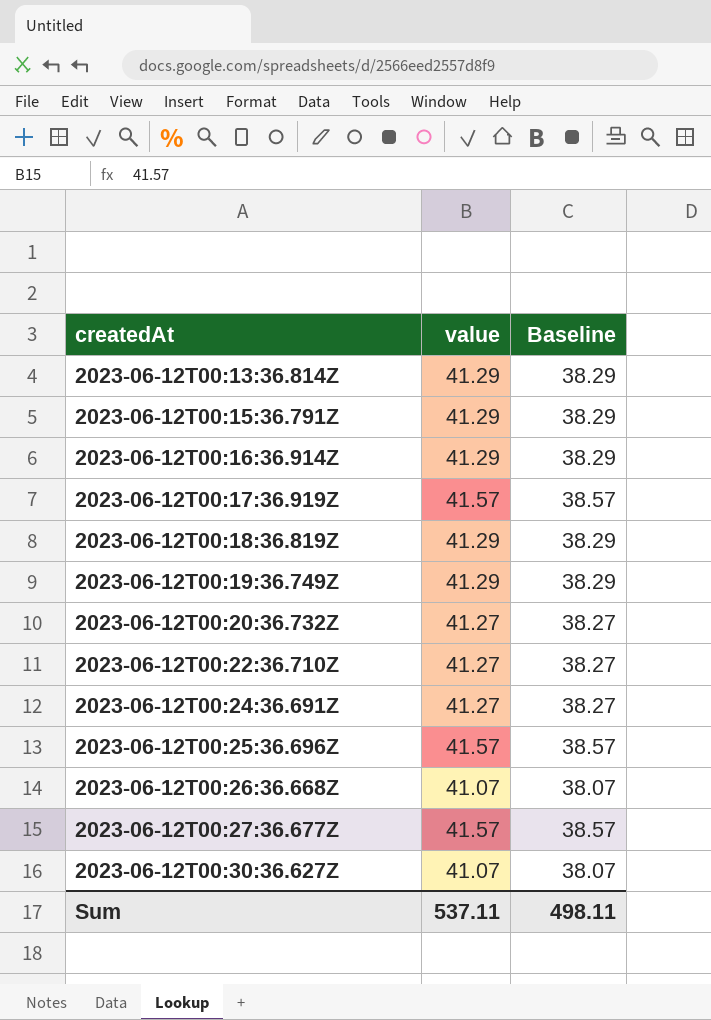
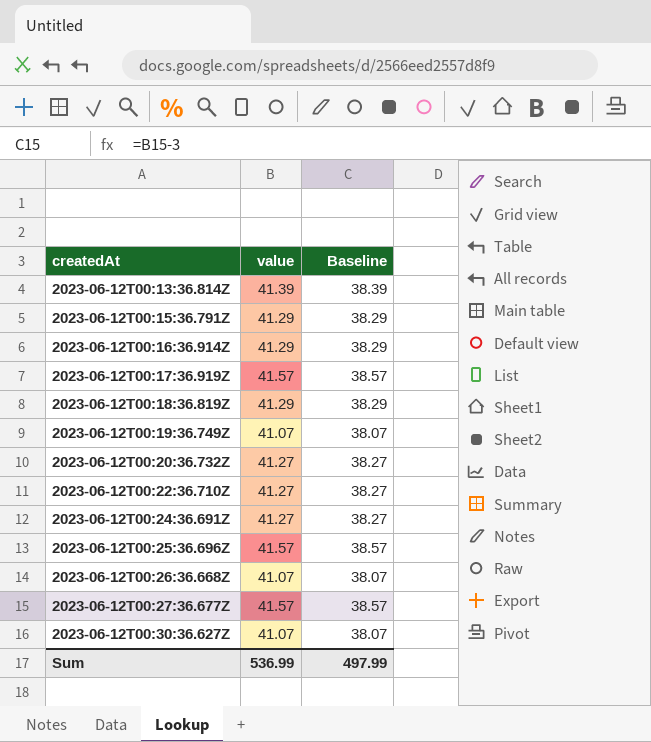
2023-06-12T00:13:36.814Z | value: 41.29 -> 41.39
2023-06-12T00:13:36.814Z | Baseline: 38.29 -> 38.39
2023-06-12T00:19:36.749Z | value: 41.29 -> 41.07
2023-06-12T00:19:36.749Z | Baseline: 38.29 -> 38.07
Sum | value: 537.11 -> 536.99
Sum | Baseline: 498.11 -> 497.99

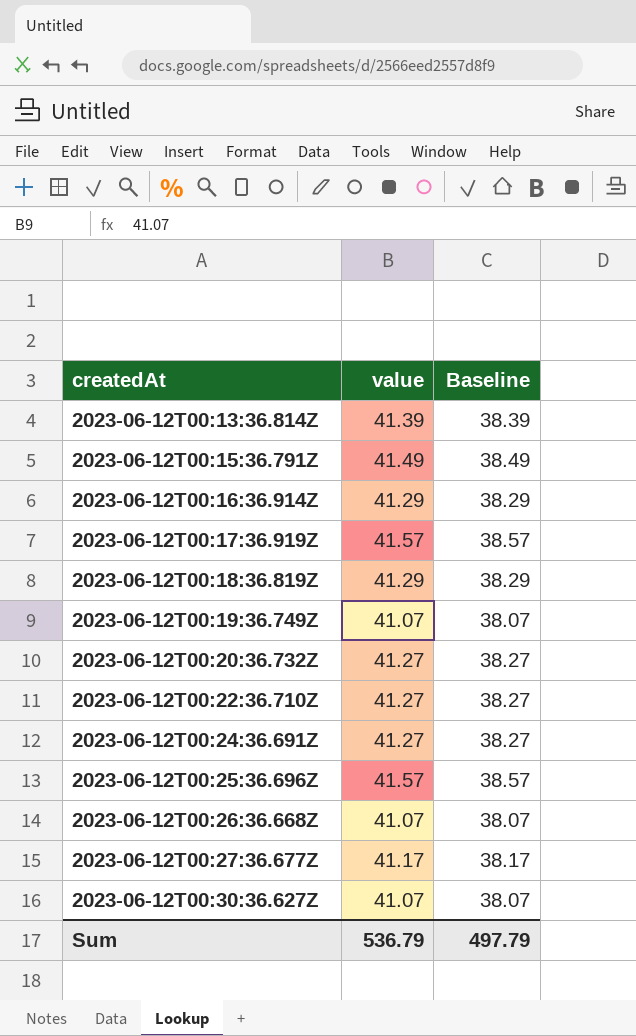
2023-06-12T00:15:36.791Z | value: 41.29 -> 41.49
2023-06-12T00:15:36.791Z | Baseline: 38.29 -> 38.49
2023-06-12T00:27:36.677Z | value: 41.57 -> 41.17
2023-06-12T00:27:36.677Z | Baseline: 38.57 -> 38.17
Sum | value: 536.99 -> 536.79
Sum | Baseline: 497.99 -> 497.79

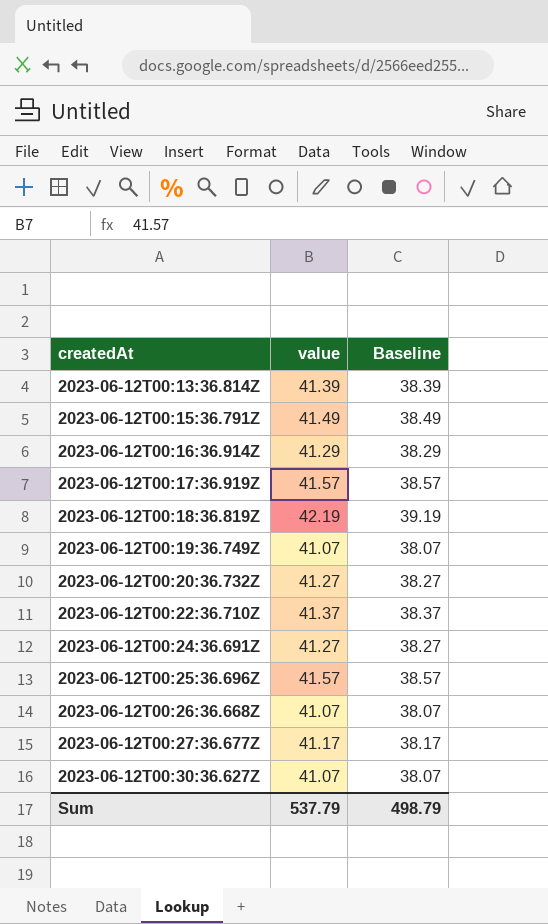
2023-06-12T00:18:36.819Z | value: 41.29 -> 42.19
2023-06-12T00:18:36.819Z | Baseline: 38.29 -> 39.19
2023-06-12T00:22:36.710Z | value: 41.27 -> 41.37
2023-06-12T00:22:36.710Z | Baseline: 38.27 -> 38.37
Sum | value: 536.79 -> 537.79
Sum | Baseline: 497.79 -> 498.79

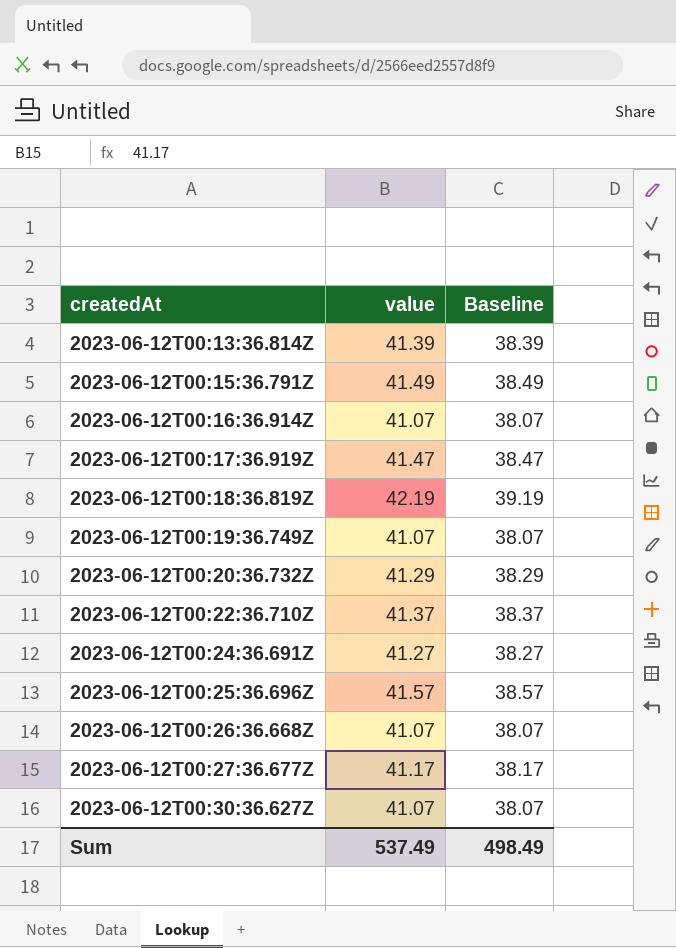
2023-06-12T00:16:36.914Z | value: 41.29 -> 41.07
2023-06-12T00:16:36.914Z | Baseline: 38.29 -> 38.07
2023-06-12T00:17:36.919Z | value: 41.57 -> 41.47
2023-06-12T00:17:36.919Z | Baseline: 38.57 -> 38.47
2023-06-12T00:20:36.732Z | value: 41.27 -> 41.29
2023-06-12T00:20:36.732Z | Baseline: 38.27 -> 38.29
Sum | value: 537.79 -> 537.49
Sum | Baseline: 498.79 -> 498.49

